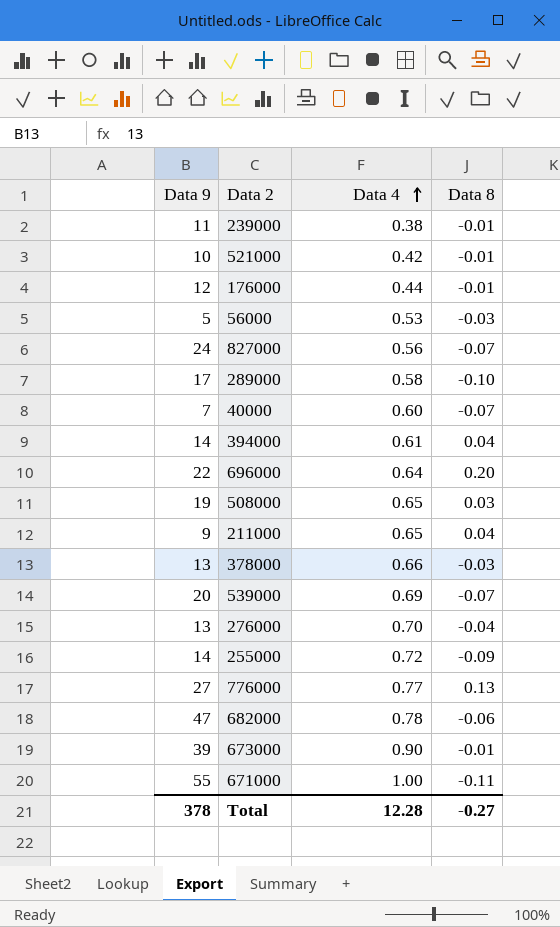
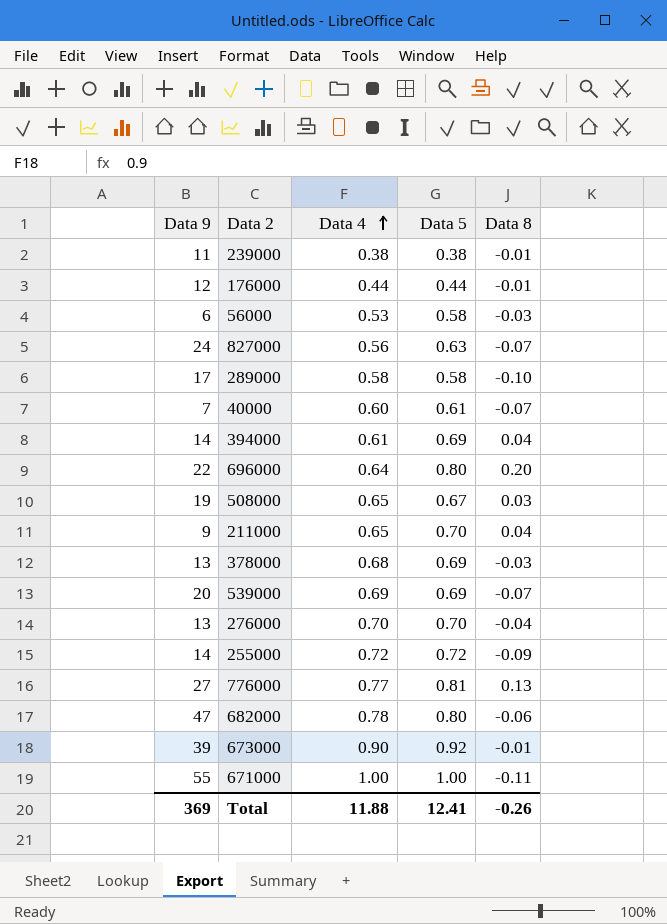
column Data 5 | position: none -> 4
row 521000: 10 | 0.42 | -0.01 -> none
56000 | Data 9: 5 -> 6
378000 | Data 4: 0.66 -> 0.68
Total | Data 9: 378 -> 369
Total | Data 4: 12.28 -> 11.88
Total | Data 8: -0.27 -> -0.26

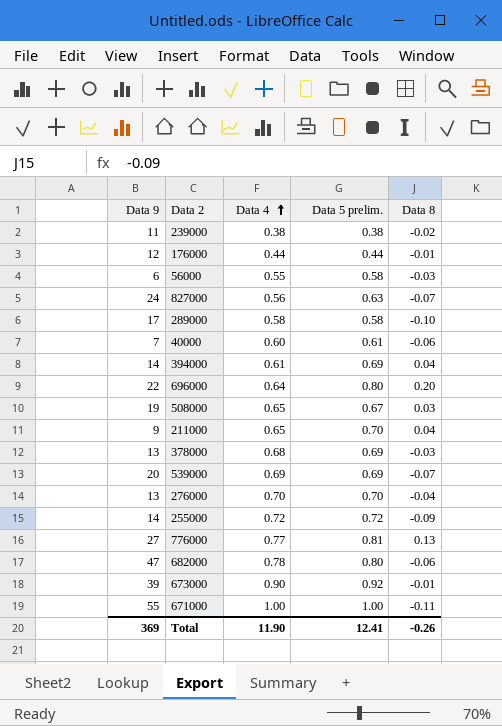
column name: Data 5 -> Data 5 prelim.
239000 | Data 8: -0.01 -> -0.02
56000 | Data 4: 0.53 -> 0.55
40000 | Data 8: -0.07 -> -0.06
Total | Data 4: 11.88 -> 11.90

